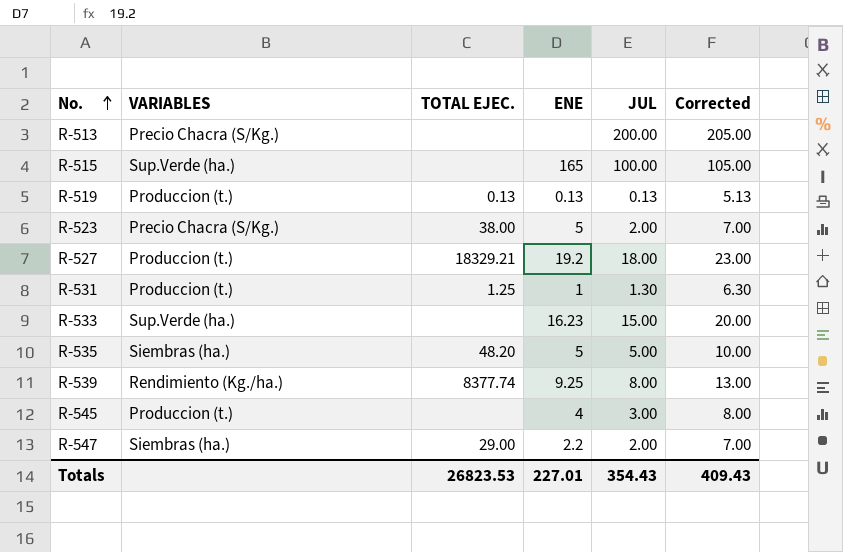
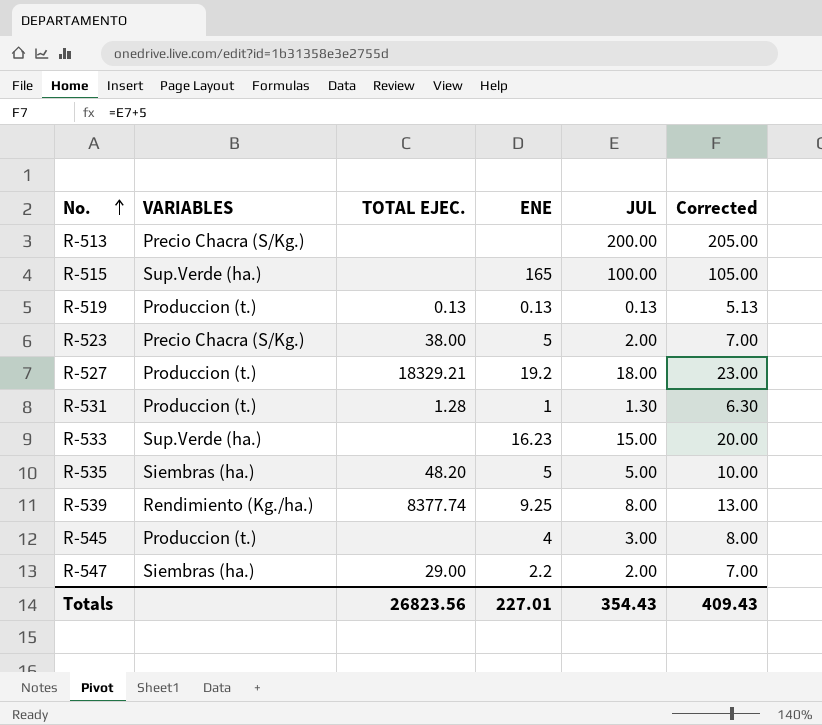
R-531 | TOTAL EJEC.: 1.25 -> 1.28
Totals | TOTAL EJEC.: 26823.53 -> 26823.56

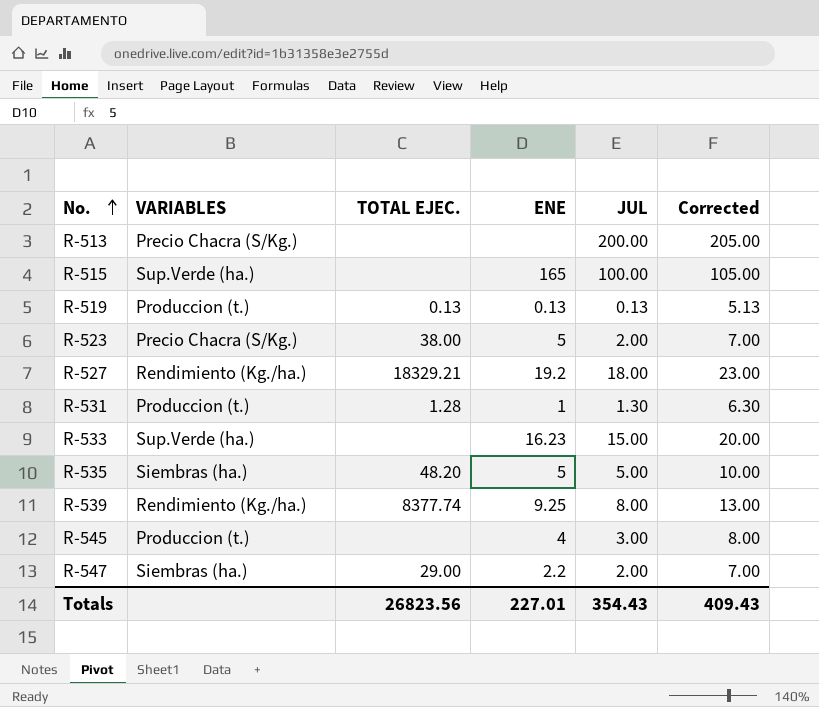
R-527 | VARIABLES: Produccion (t.) -> Rendimiento (Kg./ha.)

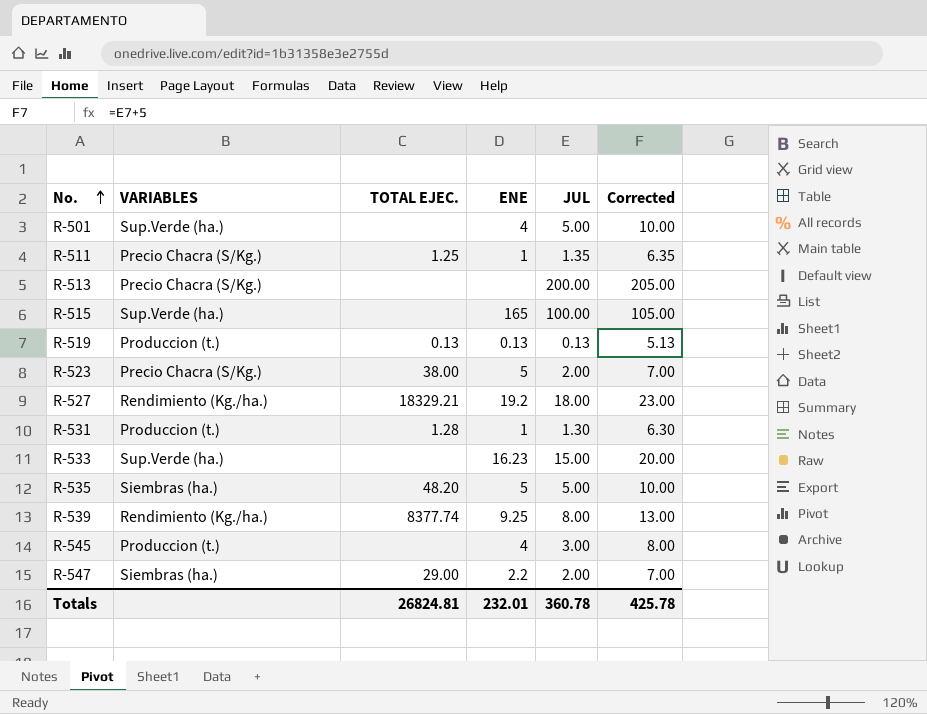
row R-501: none -> Sup.Verde (ha.) | none | 4 | 5.00 | 10.00
row R-511: none -> Precio Chacra (S/Kg.) | 1.25 | 1 | 1.35 | 6.35
Totals | TOTAL EJEC.: 26823.56 -> 26824.81
Totals | ENE: 227.01 -> 232.01
Totals | JUL: 354.43 -> 360.78
Totals | Corrected: 409.43 -> 425.78

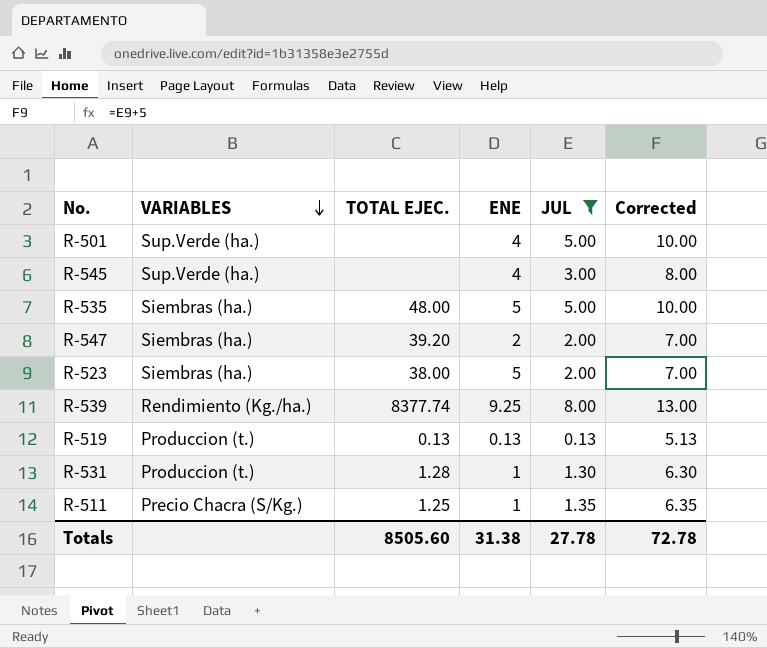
filter: none -> JUL <= 8.00
row order: No. ascending -> VARIABLES descending
R-545 | VARIABLES: Produccion (t.) -> Sup.Verde (ha.)
R-535 | TOTAL EJEC.: 48.20 -> 48.00
R-547 | TOTAL EJEC.: 29.00 -> 39.20
R-547 | ENE: 2.2 -> 2
R-523 | VARIABLES: Precio Chacra (S/Kg.) -> Siembras (ha.)
Totals | TOTAL EJEC.: 26824.81 -> 8505.60
Totals | ENE: 232.01 -> 31.38
Totals | JUL: 360.78 -> 27.78
Totals | Corrected: 425.78 -> 72.78

